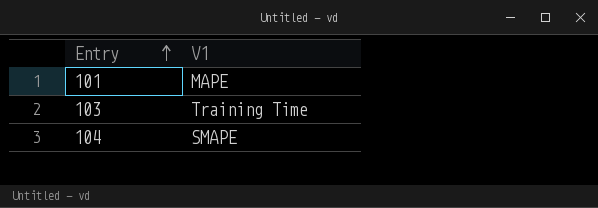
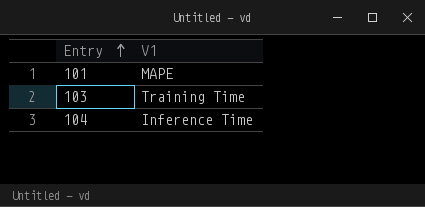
104 | V1: SMAPE -> Inference Time

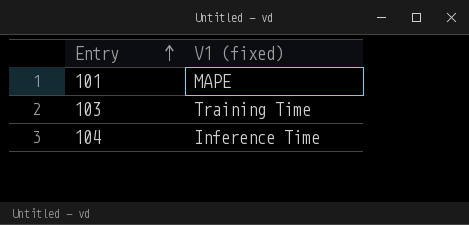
column name: V1 -> V1 (fixed)

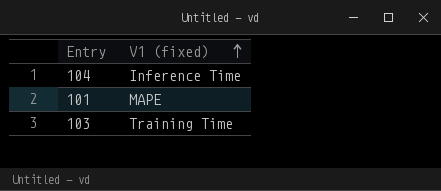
row order: Entry ascending -> V1 (fixed) ascending

